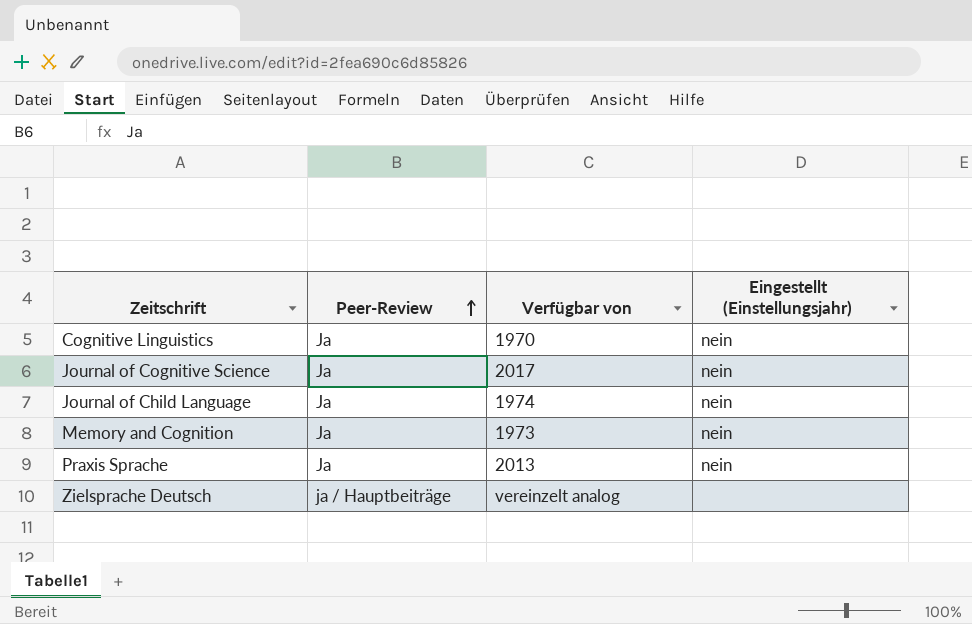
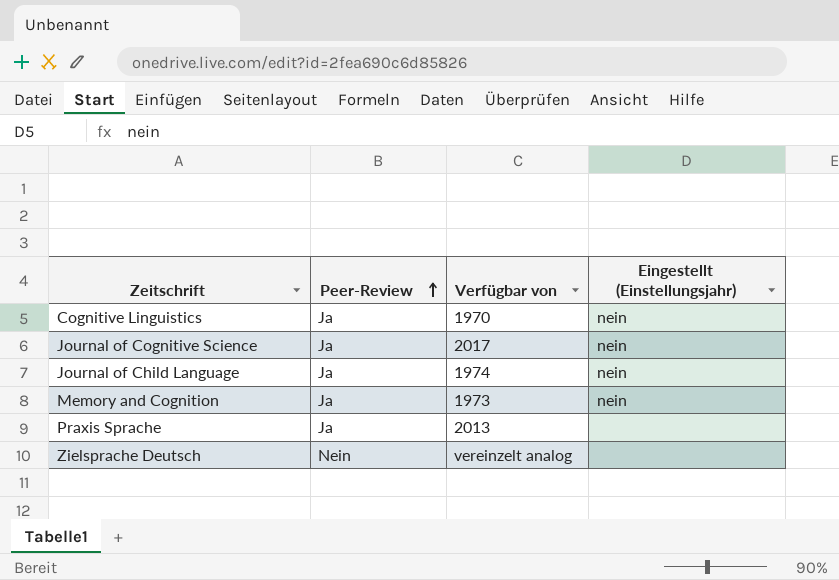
Praxis Sprache | Eingestellt (Einstellungsjahr): nein -> none
Zielsprache Deutsch | Peer-Review: ja / Hauptbeiträge -> Nein

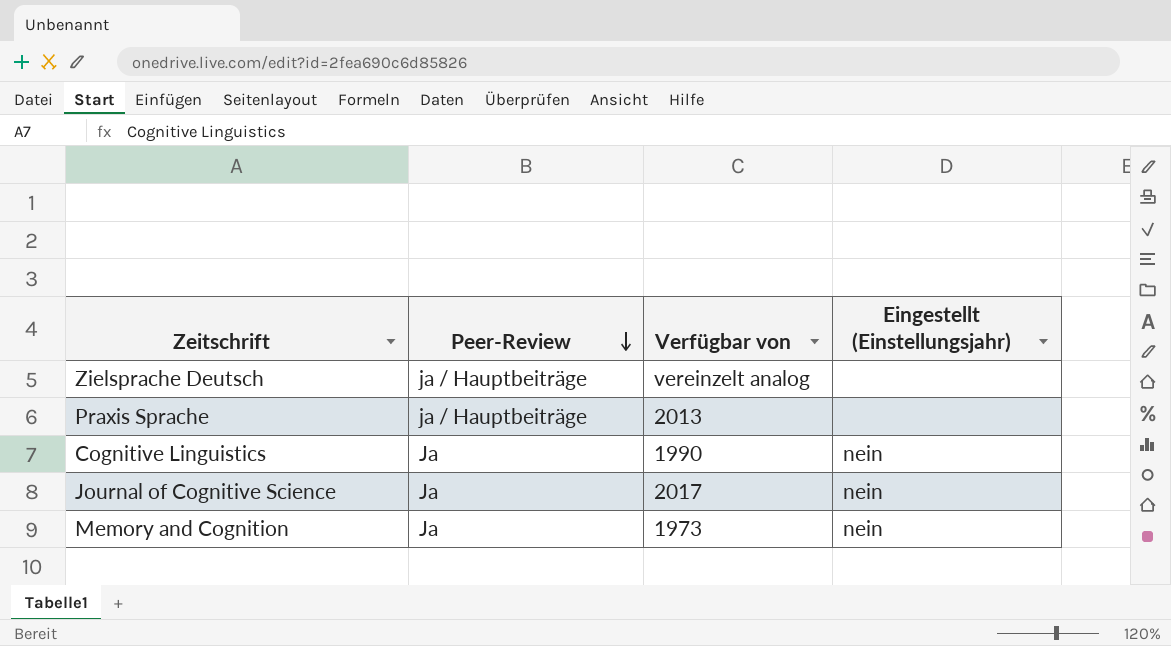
row order: Peer-Review ascending -> Peer-Review descending
row Journal of Child Language: Ja | 1974 | nein -> none
Zielsprache Deutsch | Peer-Review: Nein -> ja / Hauptbeiträge
Praxis Sprache | Peer-Review: Ja -> ja / Hauptbeiträge
Cognitive Linguistics | Verfügbar von: 1970 -> 1990

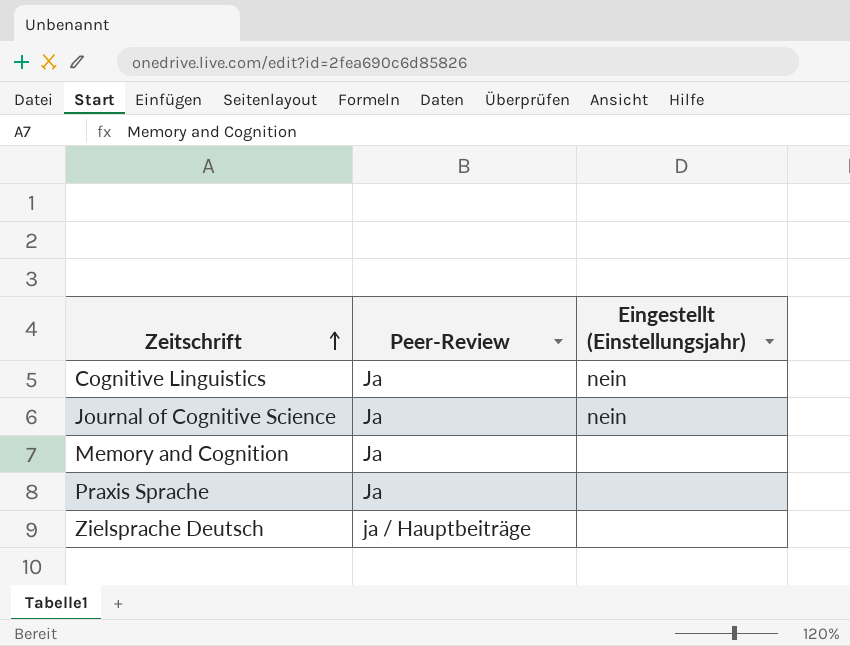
row order: Peer-Review descending -> Zeitschrift ascending
column Verfügbar von | position: 3 -> none
Memory and Cognition | Eingestellt (Einstellungsjahr): nein -> none
Praxis Sprache | Peer-Review: ja / Hauptbeiträge -> Ja

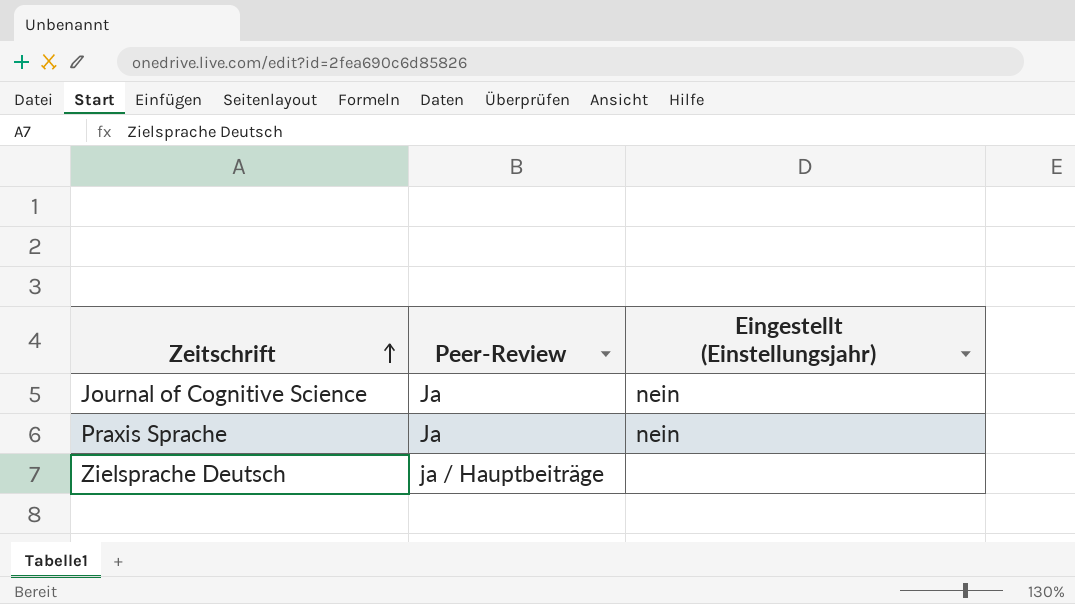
row Cognitive Linguistics: Ja | nein -> none
row Memory and Cognition: Ja | none -> none
Praxis Sprache | Eingestellt (Einstellungsjahr): none -> nein

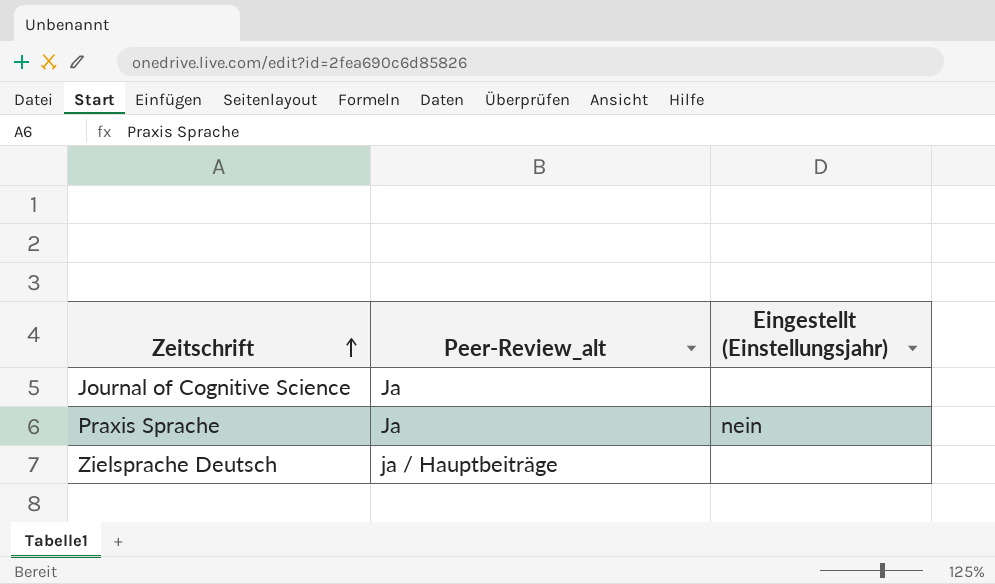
column name: Peer-Review -> Peer-Review_alt
Journal of Cognitive Science | Eingestellt (Einstellungsjahr): nein -> none

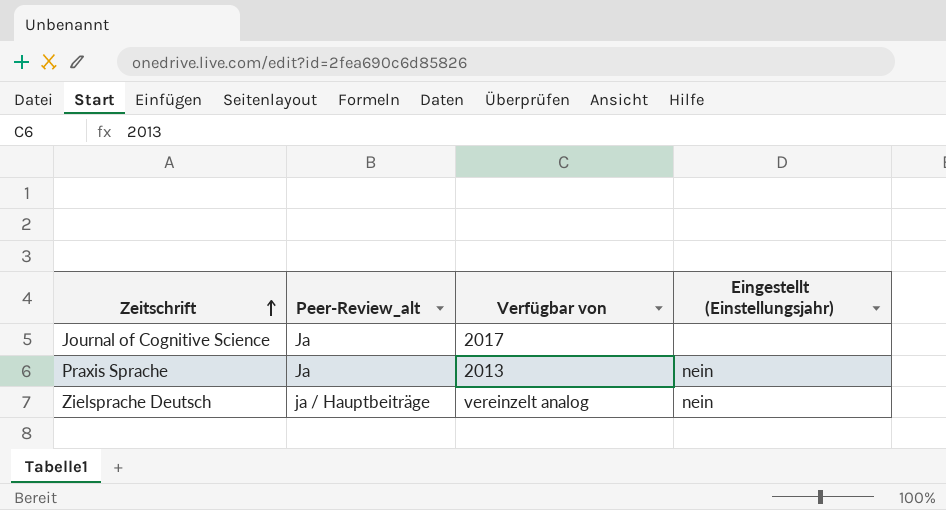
column Verfügbar von | position: none -> 3
Zielsprache Deutsch | Eingestellt (Einstellungsjahr): none -> nein

